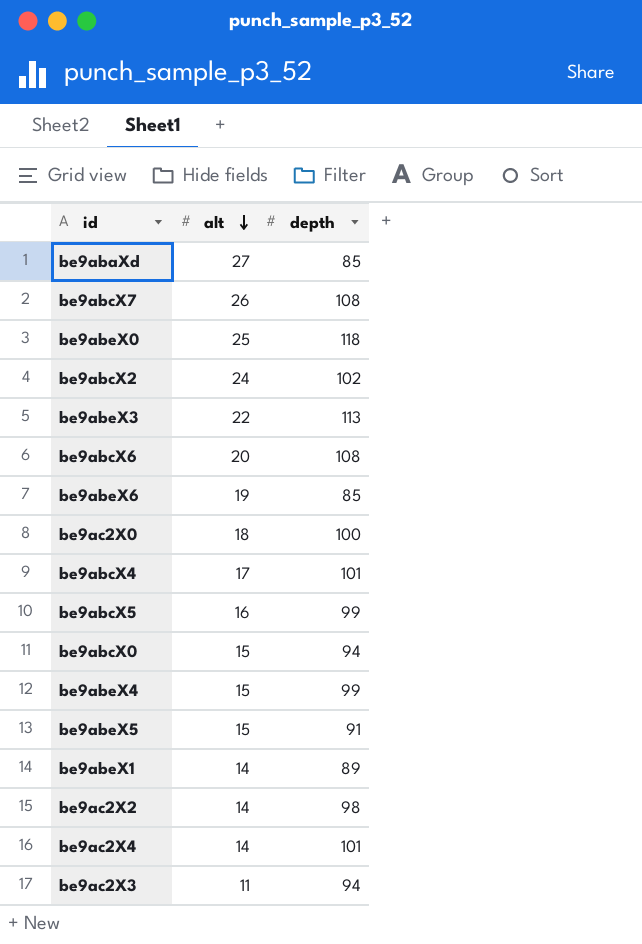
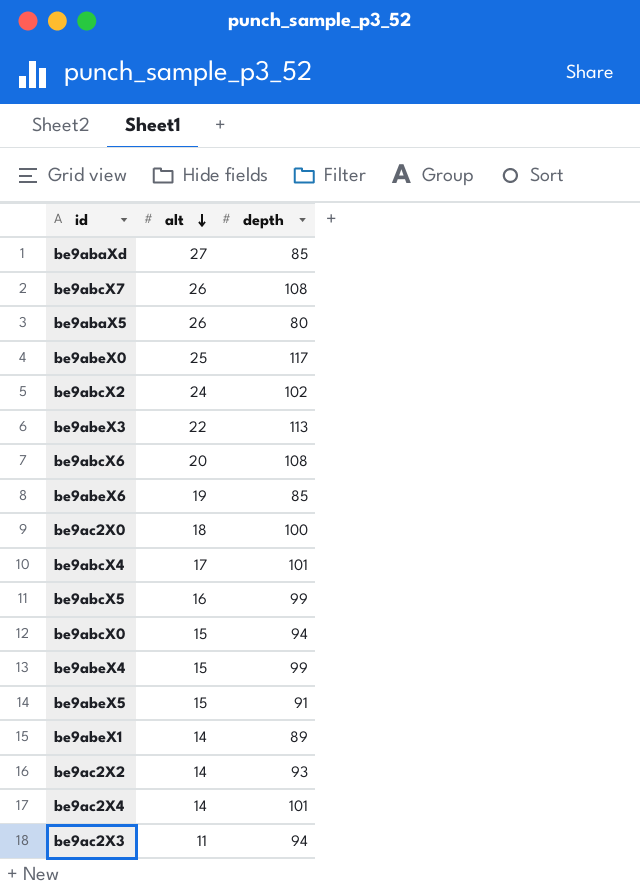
row be9abaX5: none -> 26 | 80
be9abeX0 | depth: 118 -> 117
be9ac2X2 | depth: 98 -> 93

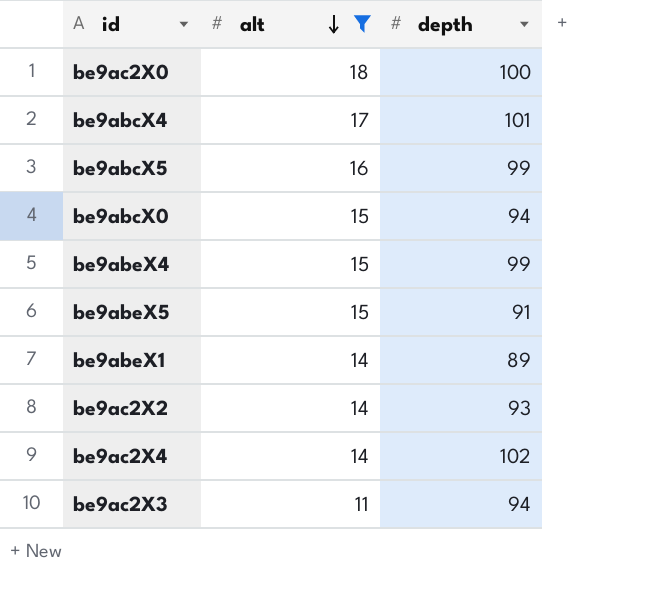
filter: none -> alt <= 18
be9ac2X4 | depth: 101 -> 102

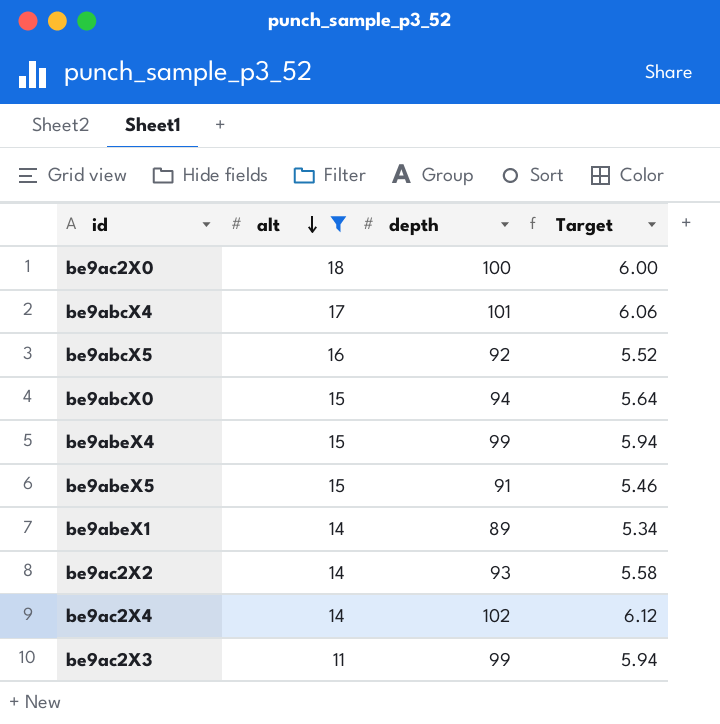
column Target | formula: none -> [depth] * 0.06
be9abcX5 | depth: 99 -> 92
be9ac2X3 | depth: 94 -> 99

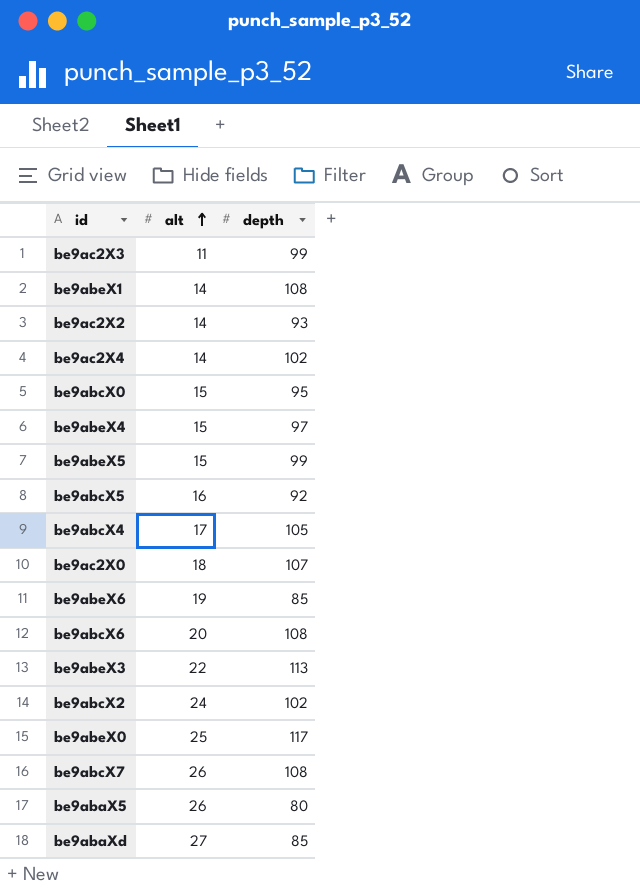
filter: alt <= 18 -> none
row order: alt descending -> alt ascending
column Target | formula: [depth] * 0.06 -> none
be9abeX1 | depth: 89 -> 108
be9abcX0 | depth: 94 -> 95
be9abeX4 | depth: 99 -> 97
be9abeX5 | depth: 91 -> 99
be9abcX4 | depth: 101 -> 105
be9ac2X0 | depth: 100 -> 107

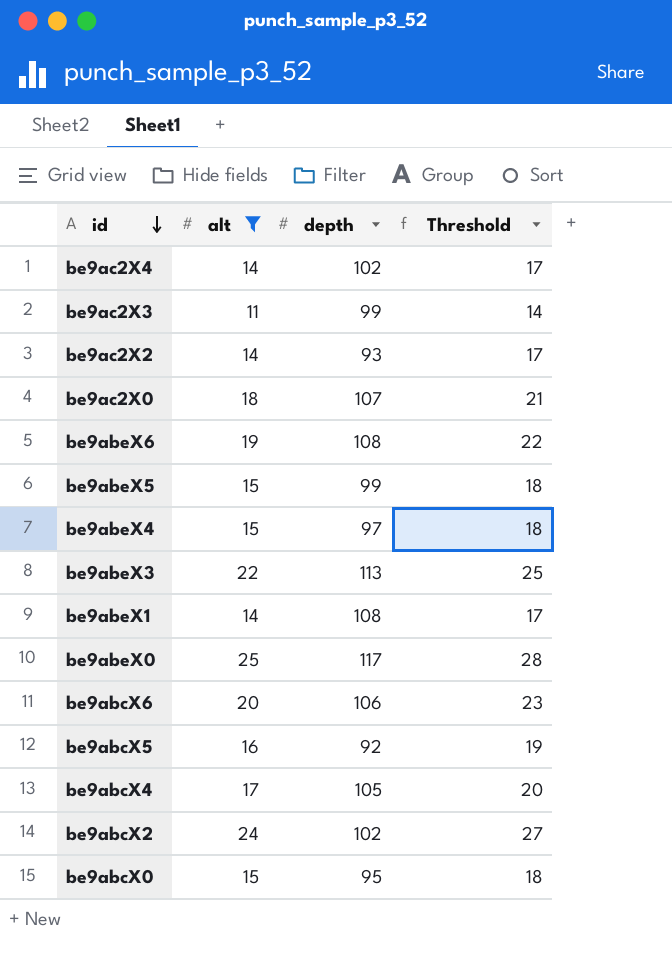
filter: none -> alt <= 25
row order: alt ascending -> id descending
column Threshold | formula: none -> [alt] + 3
be9abeX6 | depth: 85 -> 108
be9abcX6 | depth: 108 -> 106

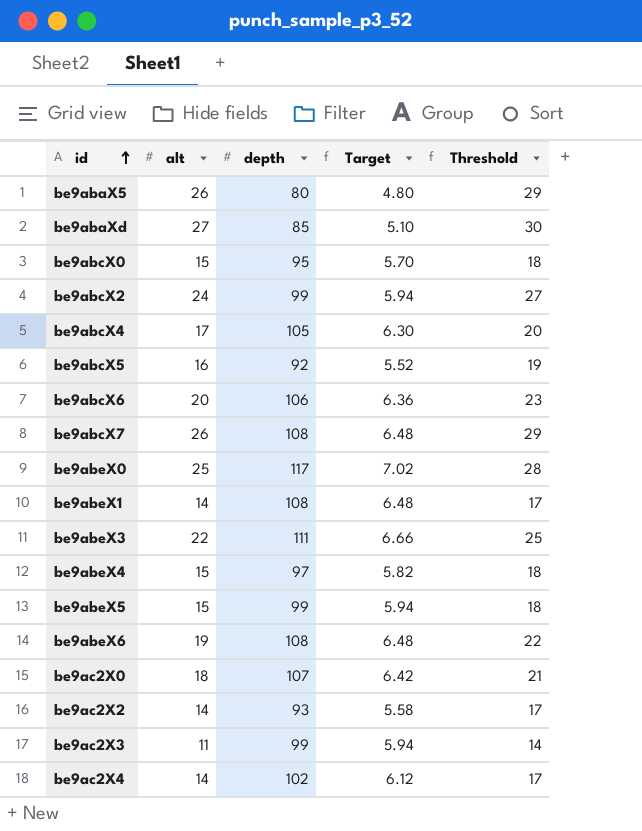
filter: alt <= 25 -> none
row order: id descending -> id ascending
column Target | formula: none -> [depth] * 0.06
be9abcX2 | depth: 102 -> 99
be9abeX3 | depth: 113 -> 111

